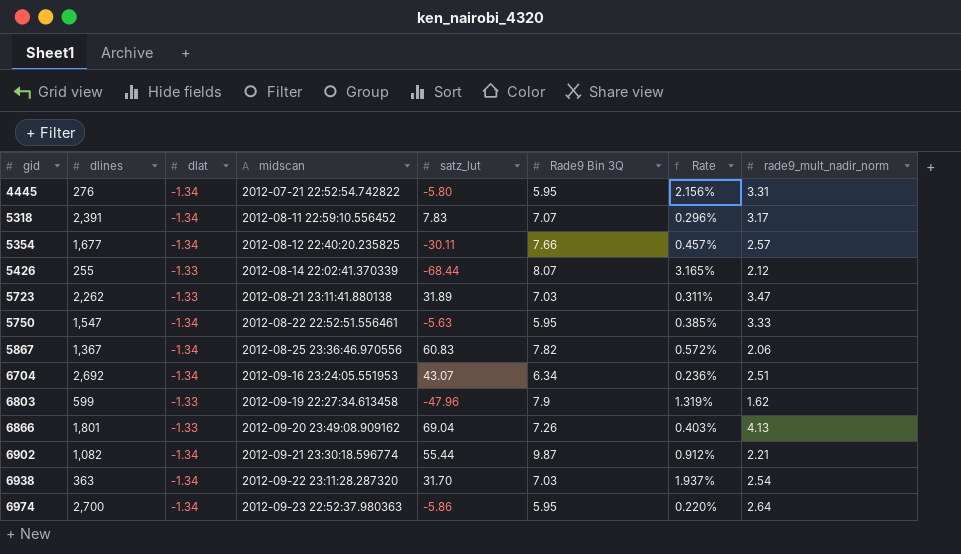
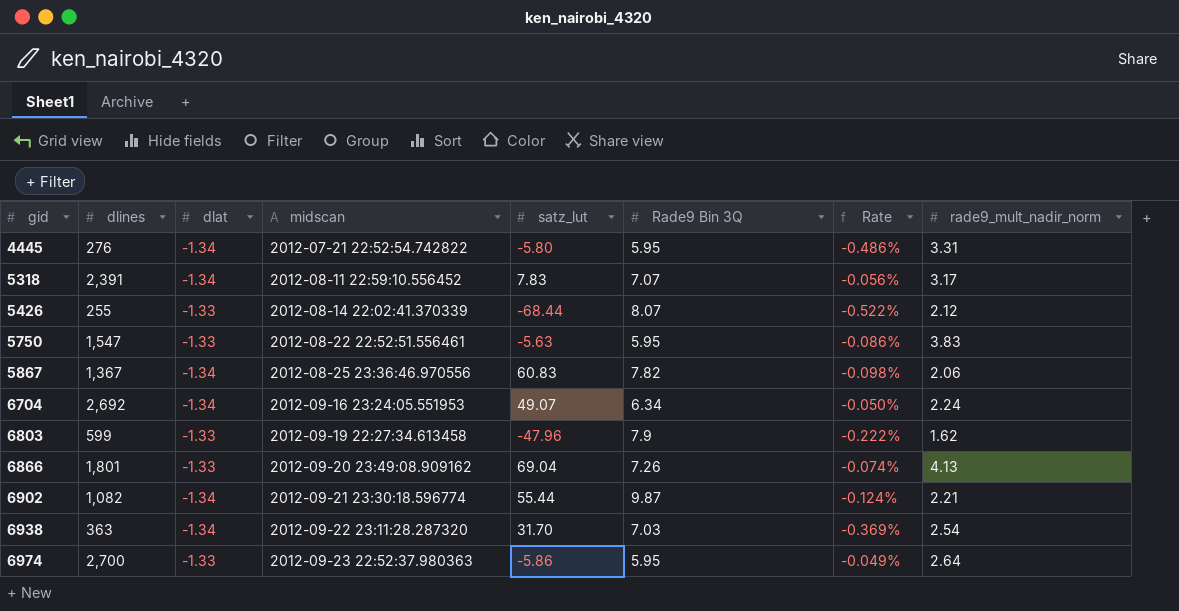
column Rate | formula: [Rade9 Bin 3Q] / [dlines] -> [dlat] / [dlines]
row 5354: 1,677 | -1.34 | 2012-08-12 22:40:20.235825 | -30.11 | 7.66 | 0.457% | 2.57 -> none
row 5723: 2,262 | -1.33 | 2012-08-21 23:11:41.880138 | 31.89 | 7.03 | 0.311% | 3.47 -> none
5750 | dlat: -1.34 -> -1.33
5750 | rade9_mult_nadir_norm: 3.33 -> 3.83
6704 | satz_lut: 43.07 -> 49.07
6704 | rade9_mult_nadir_norm: 2.51 -> 2.24
6974 | dlat: -1.34 -> -1.33

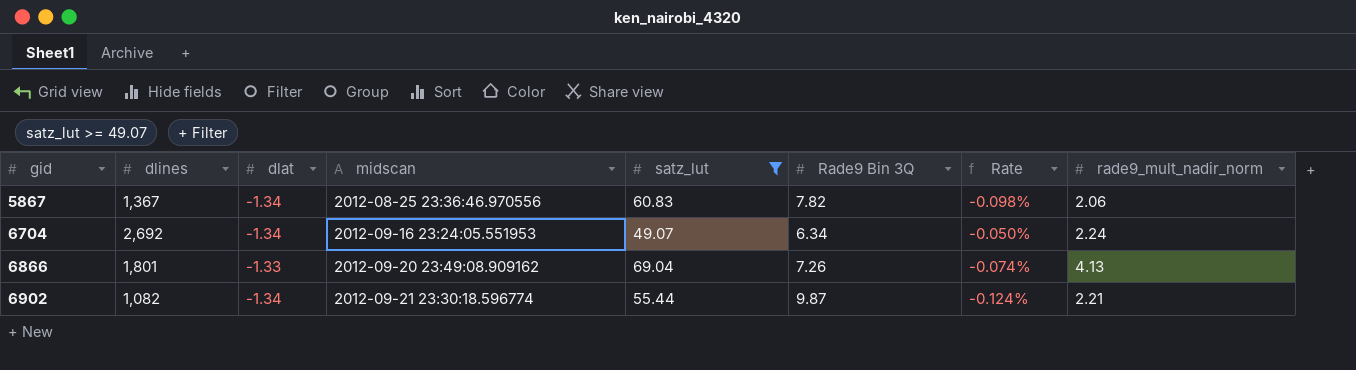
filter: none -> satz_lut >= 49.07

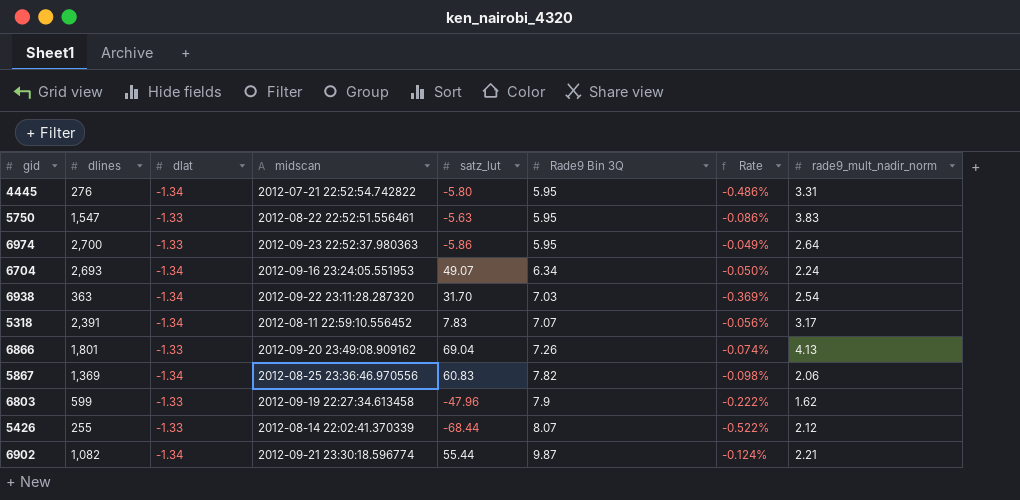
filter: satz_lut >= 49.07 -> none
row order: gid ascending -> Rade9 Bin 3Q ascending
6704 | dlines: 2,692 -> 2,693
5867 | dlines: 1,367 -> 1,369

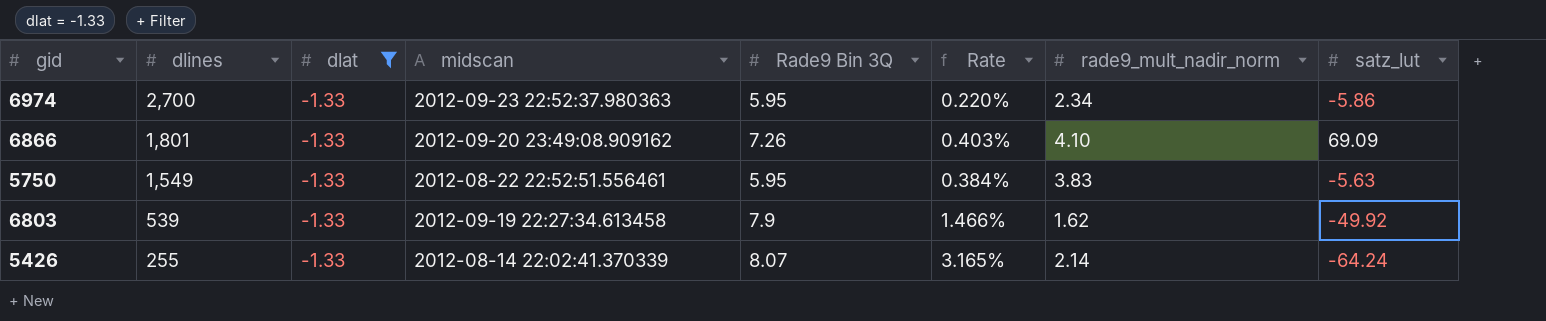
filter: none -> dlat = -1.33
row order: Rade9 Bin 3Q ascending -> dlines descending
column Rate | formula: [dlat] / [dlines] -> [Rade9 Bin 3Q] / [dlines]
column satz_lut | position: 5 -> 8
6974 | rade9_mult_nadir_norm: 2.64 -> 2.34
6866 | rade9_mult_nadir_norm: 4.13 -> 4.10
6866 | satz_lut: 69.04 -> 69.09
5750 | dlines: 1,547 -> 1,549
6803 | dlines: 599 -> 539
6803 | satz_lut: -47.96 -> -49.92
5426 | rade9_mult_nadir_norm: 2.12 -> 2.14
5426 | satz_lut: -68.44 -> -64.24

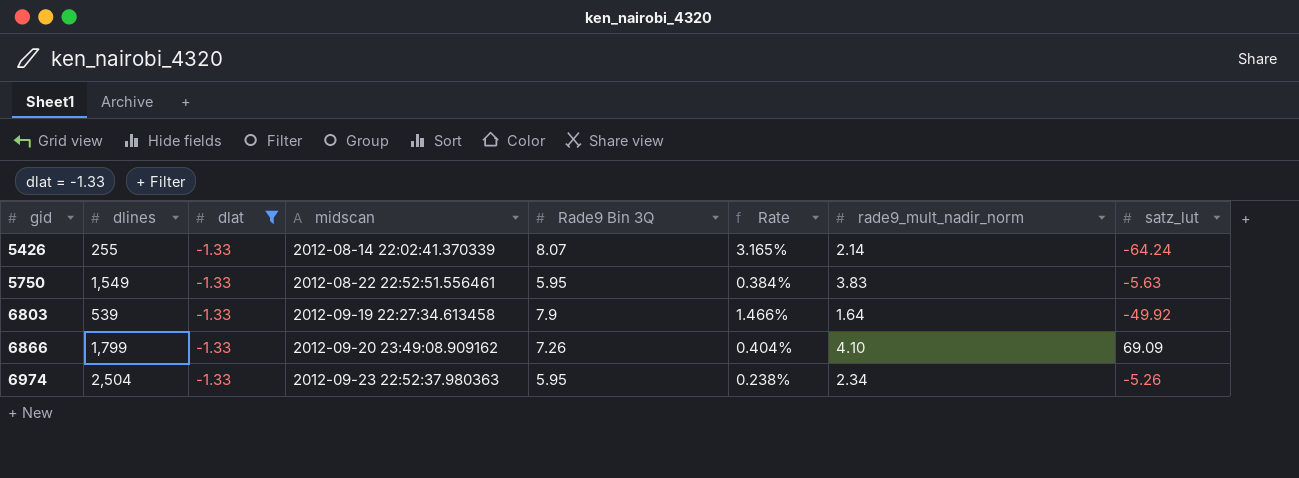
row order: dlines descending -> gid ascending
6803 | rade9_mult_nadir_norm: 1.62 -> 1.64
6866 | dlines: 1,801 -> 1,799
6866 | Rate: 0.403% -> 0.404%
6974 | dlines: 2,700 -> 2,504
6974 | Rate: 0.220% -> 0.238%
6974 | satz_lut: -5.86 -> -5.26

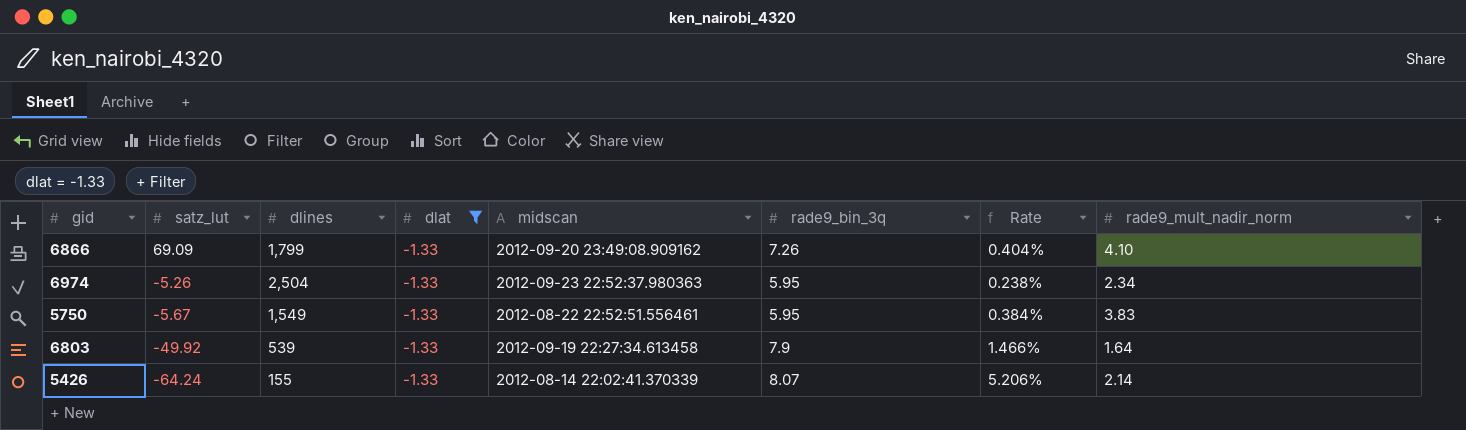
row order: gid ascending -> satz_lut descending
column satz_lut | position: 8 -> 2
column name: Rade9 Bin 3Q -> rade9_bin_3q
5750 | satz_lut: -5.63 -> -5.67
5426 | dlines: 255 -> 155
5426 | Rate: 3.165% -> 5.206%

